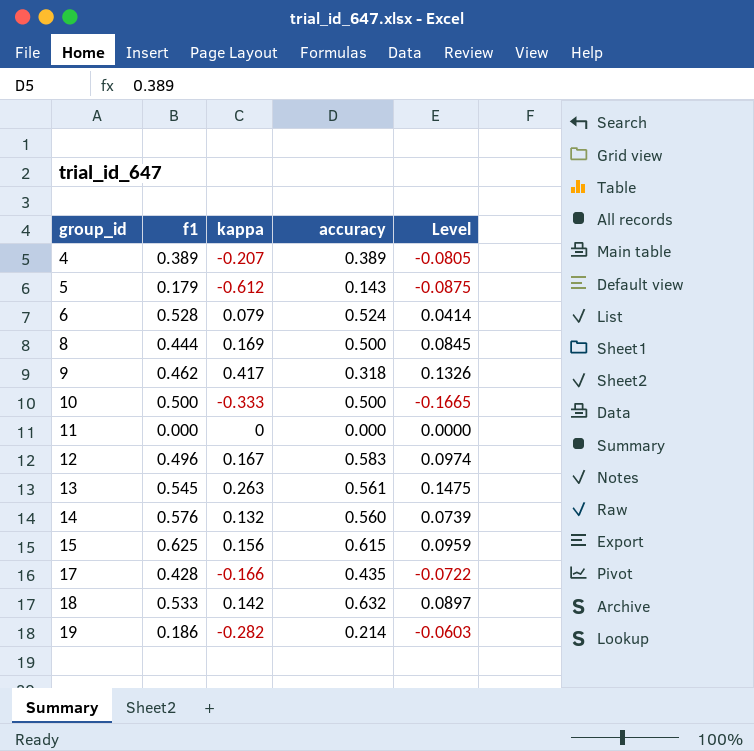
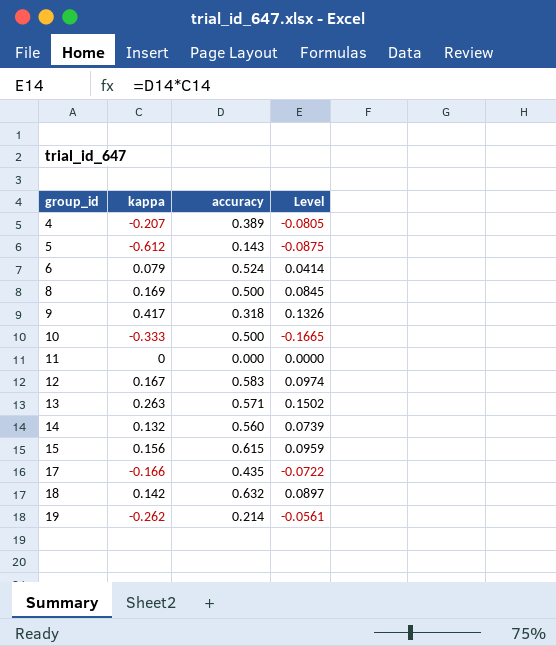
column f1 | position: 2 -> none
13 | accuracy: 0.561 -> 0.571
13 | Level: 0.1475 -> 0.1502
19 | kappa: -0.282 -> -0.262
19 | Level: -0.0603 -> -0.0561

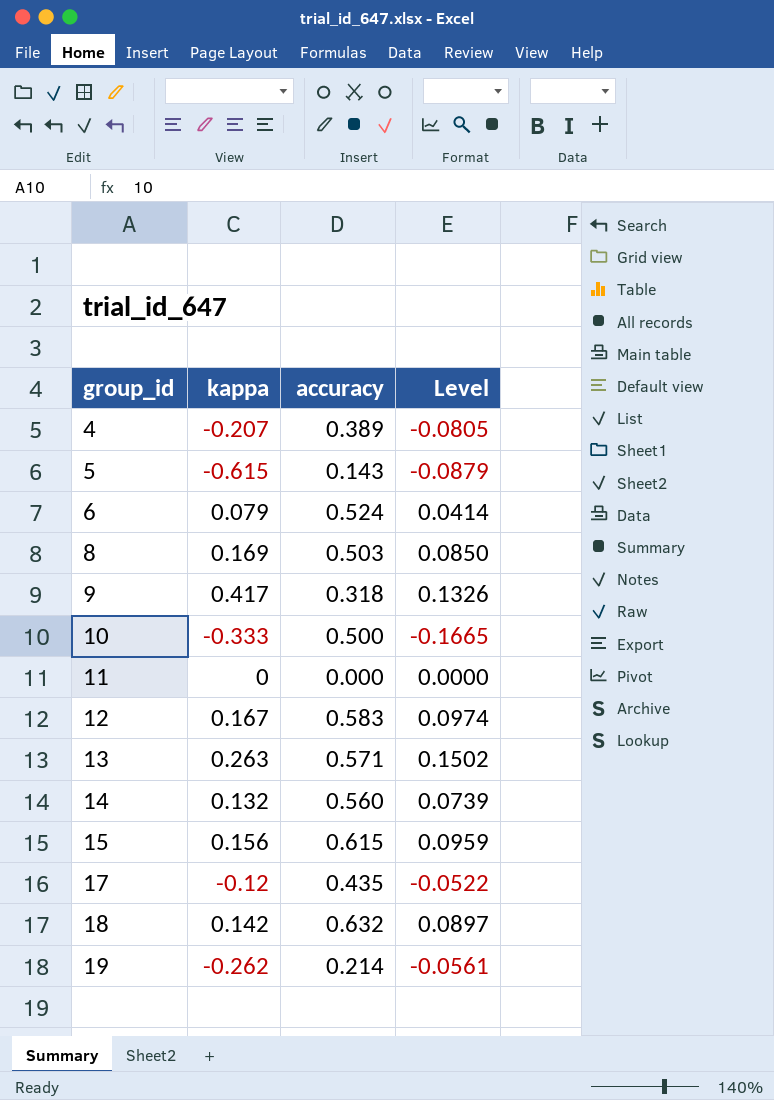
5 | kappa: -0.612 -> -0.615
5 | Level: -0.0875 -> -0.0879
8 | accuracy: 0.500 -> 0.503
8 | Level: 0.0845 -> 0.0850
17 | kappa: -0.166 -> -0.12
17 | Level: -0.0722 -> -0.0522

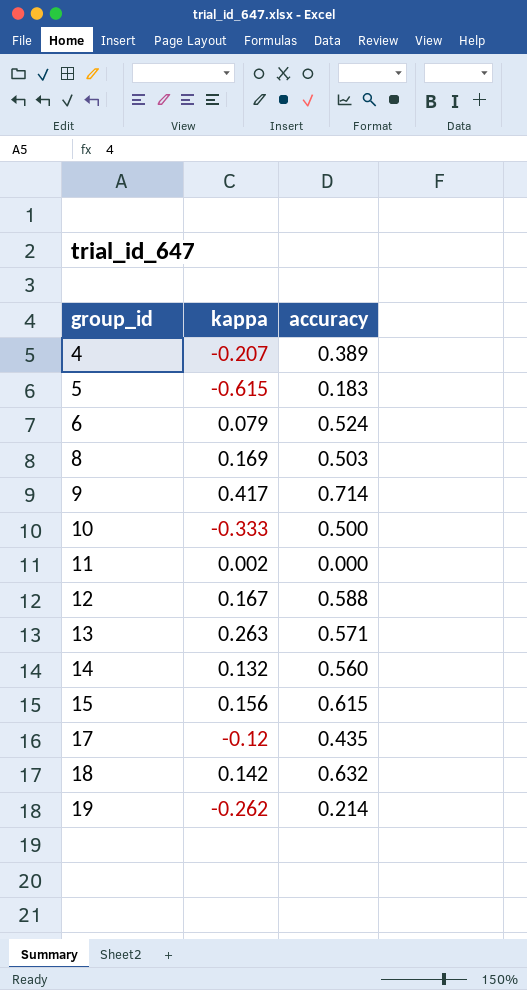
column Level | formula: [kappa] * [accuracy] -> none
5 | accuracy: 0.143 -> 0.183
9 | accuracy: 0.318 -> 0.714
11 | kappa: 0 -> 0.002
12 | accuracy: 0.583 -> 0.588

